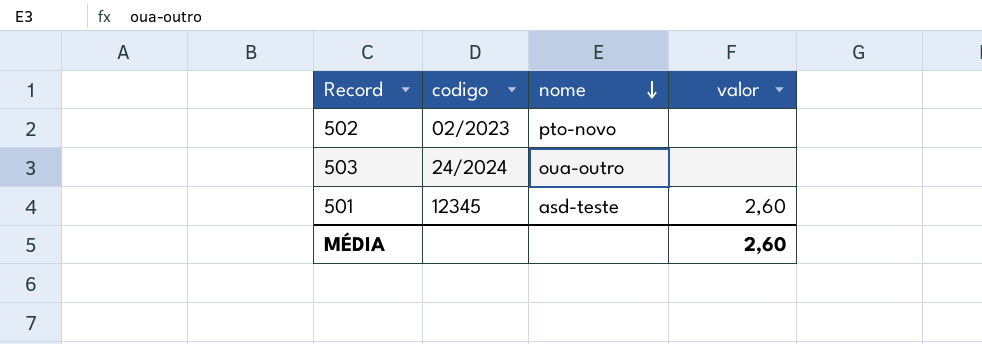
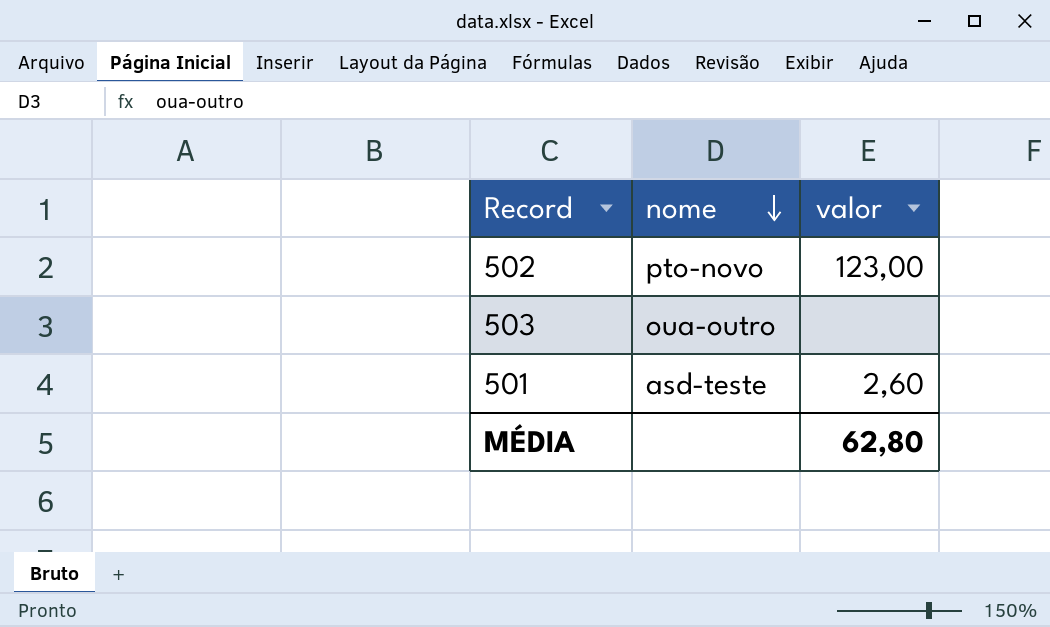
column codigo | position: 2 -> none
502 | valor: none -> 123,00
MÉDIA | valor: 2,60 -> 62,80

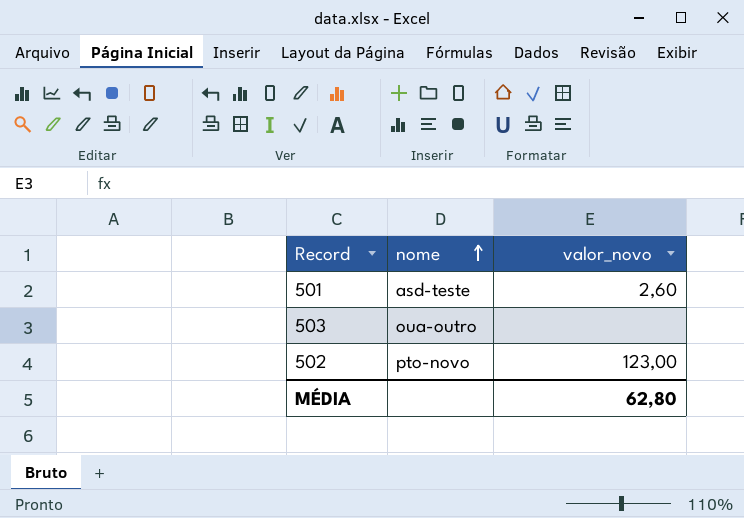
row order: nome descending -> nome ascending
column name: valor -> valor_novo

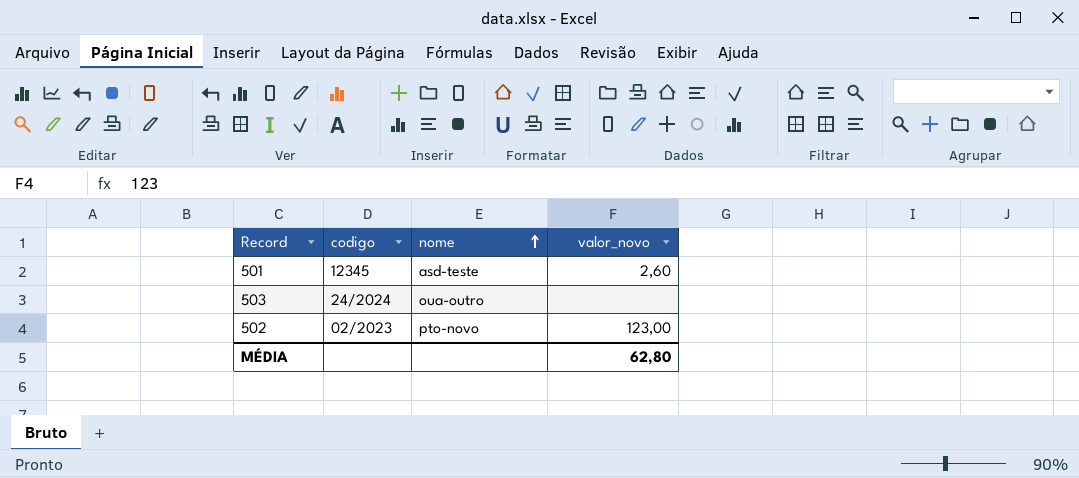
column codigo | position: none -> 2

